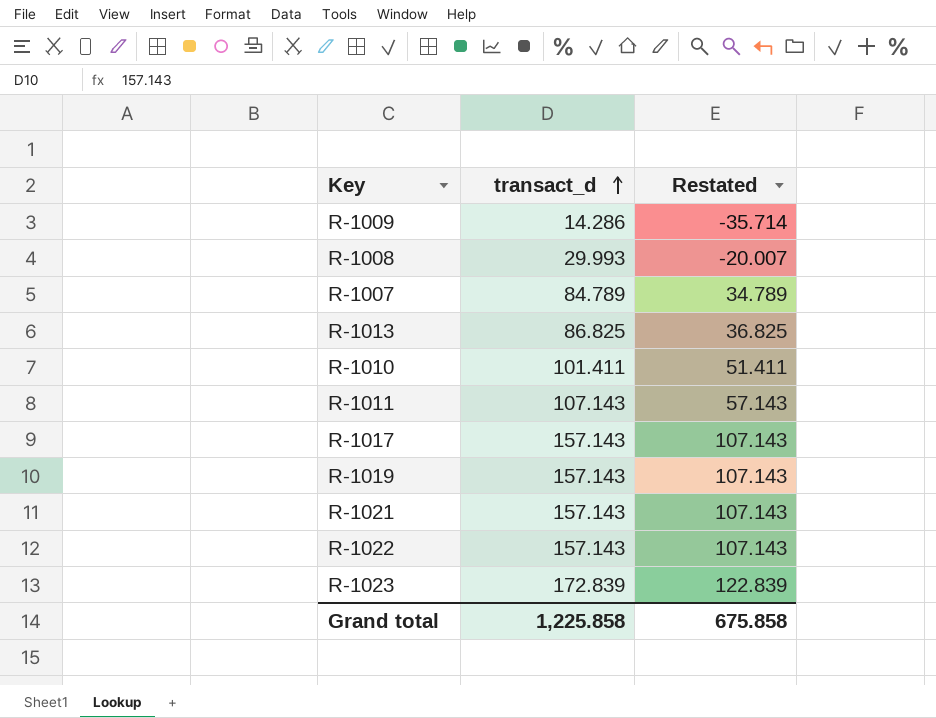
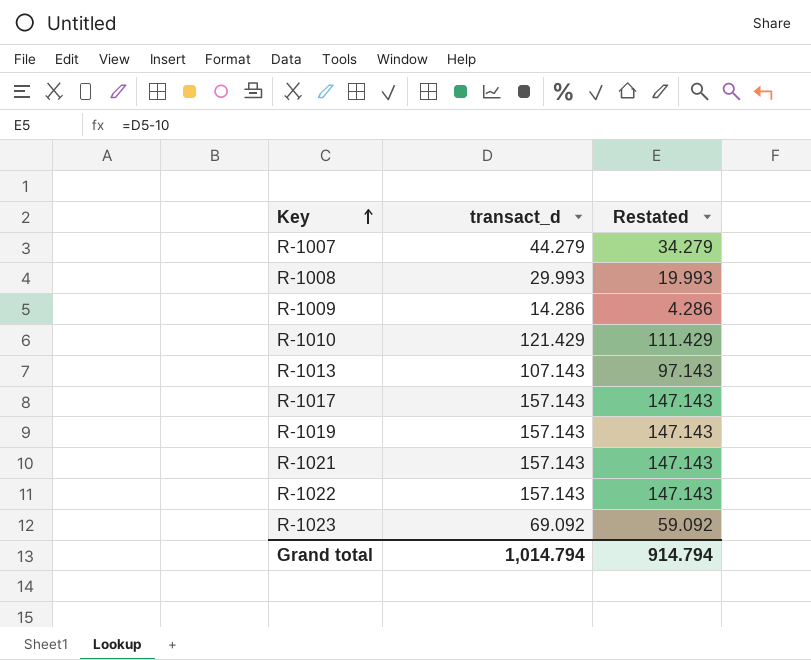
row order: transact_d ascending -> Key ascending
column Restated | formula: [transact_d] - 50 -> [transact_d] - 10
row R-1011: 107.143 | 57.143 -> none
R-1007 | transact_d: 84.789 -> 44.279
R-1010 | transact_d: 101.411 -> 121.429
R-1013 | transact_d: 86.825 -> 107.143
R-1023 | transact_d: 172.839 -> 69.092
Grand total | transact_d: 1,225.858 -> 1,014.794
Grand total | Restated: 675.858 -> 914.794

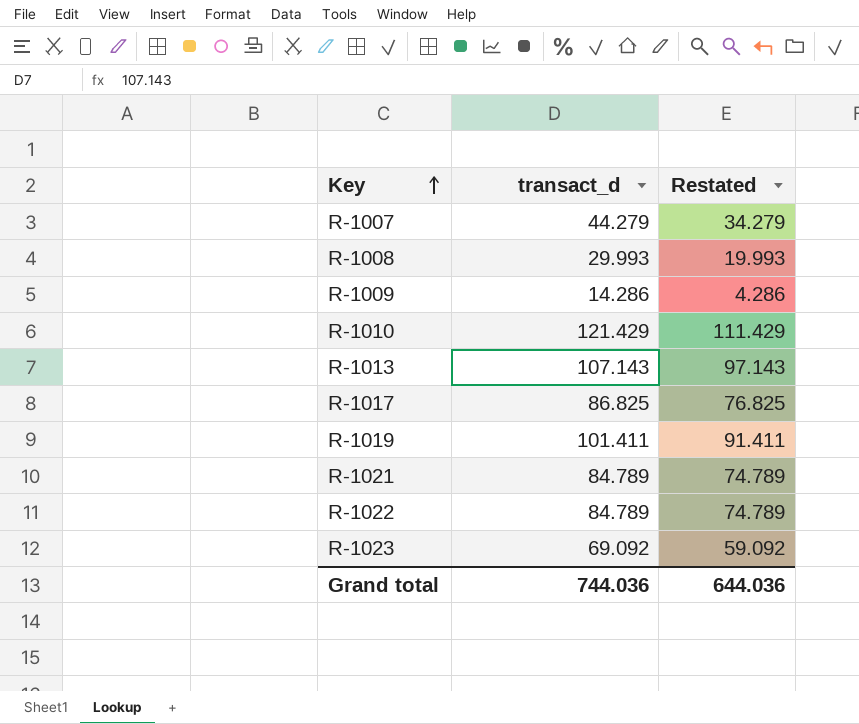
R-1017 | transact_d: 157.143 -> 86.825
R-1017 | Restated: 147.143 -> 76.825
R-1019 | transact_d: 157.143 -> 101.411
R-1019 | Restated: 147.143 -> 91.411
R-1021 | transact_d: 157.143 -> 84.789
R-1021 | Restated: 147.143 -> 74.789
R-1022 | transact_d: 157.143 -> 84.789
R-1022 | Restated: 147.143 -> 74.789
Grand total | transact_d: 1,014.794 -> 744.036
Grand total | Restated: 914.794 -> 644.036

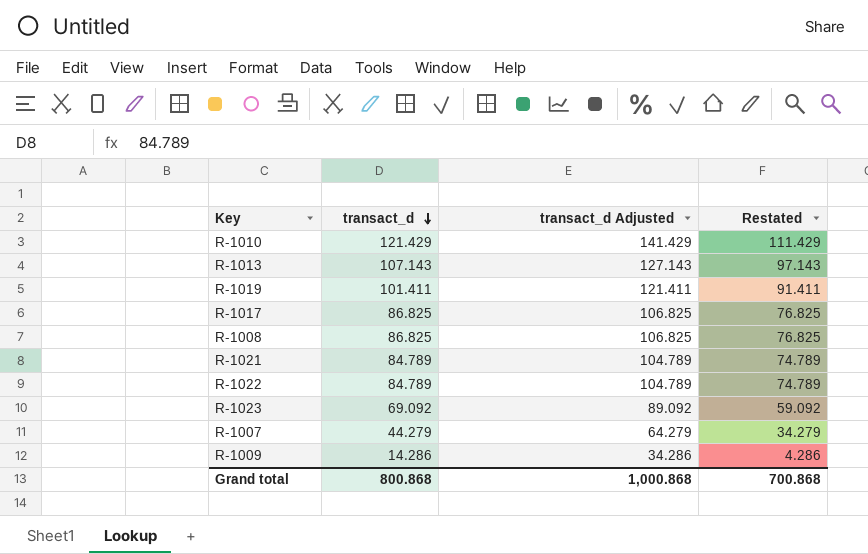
row order: Key ascending -> transact_d descending
column transact_d Adjusted | formula: none -> [transact_d] + 20
R-1008 | transact_d: 29.993 -> 86.825
R-1008 | Restated: 19.993 -> 76.825
Grand total | transact_d: 744.036 -> 800.868
Grand total | Restated: 644.036 -> 700.868

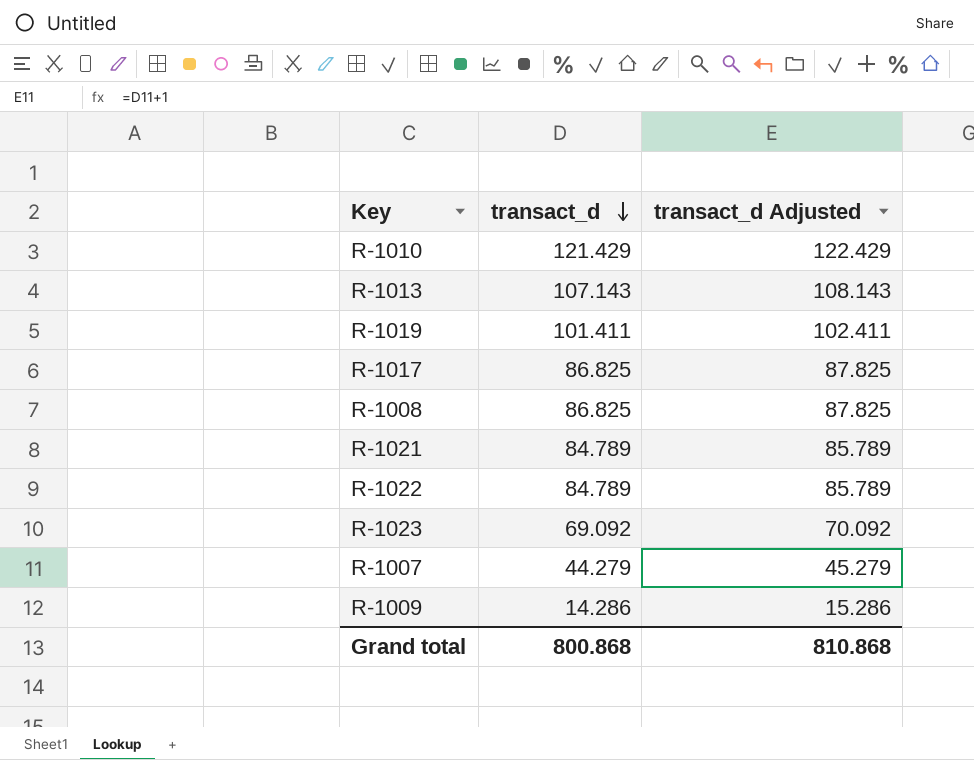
column Restated | formula: [transact_d] - 10 -> none
column transact_d Adjusted | formula: [transact_d] + 20 -> [transact_d] + 1
Grand total | transact_d Adjusted: 1,000.868 -> 810.868

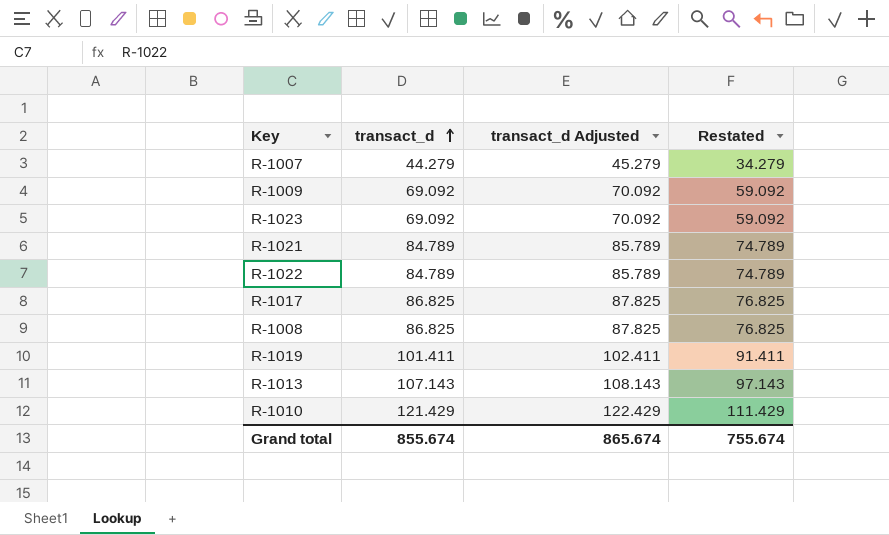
row order: transact_d descending -> transact_d ascending
column Restated | formula: none -> [transact_d] - 10
R-1009 | transact_d: 14.286 -> 69.092
R-1009 | transact_d Adjusted: 15.286 -> 70.092
Grand total | transact_d: 800.868 -> 855.674
Grand total | transact_d Adjusted: 810.868 -> 865.674

